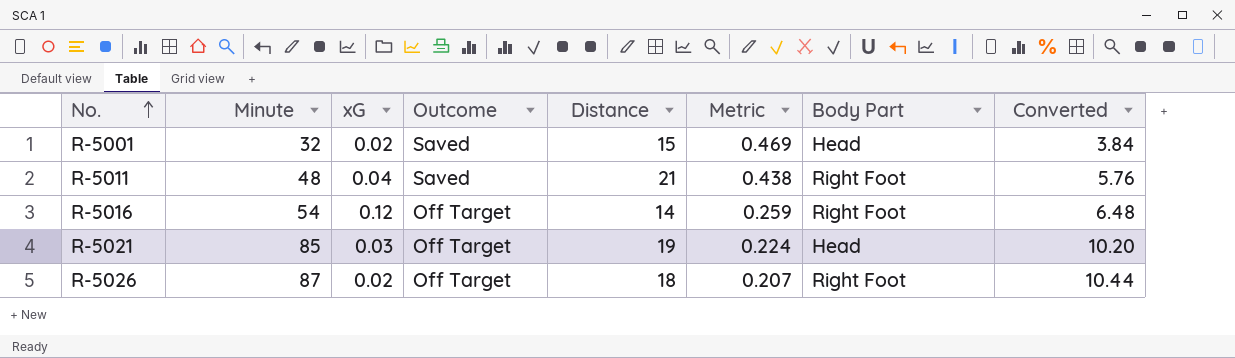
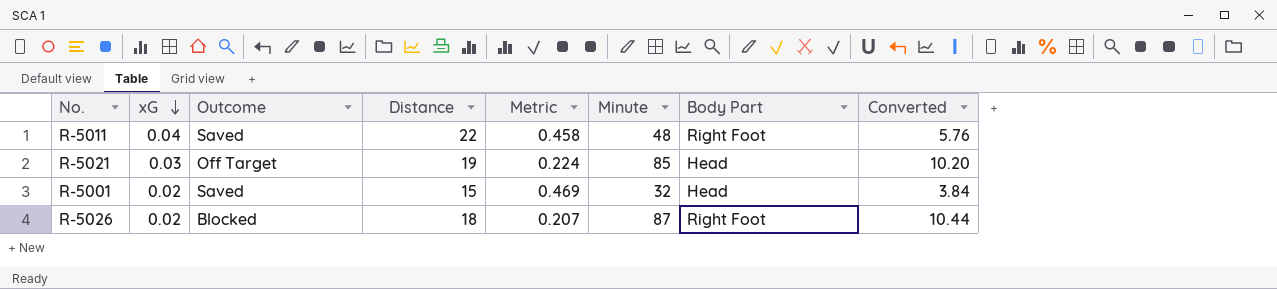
row order: No. ascending -> xG descending
column Minute | position: 2 -> 6
row R-5016: 54 | 0.12 | Off Target | 14 | 0.259 | Right Foot | 6.48 -> none
R-5011 | Distance: 21 -> 22
R-5011 | Metric: 0.438 -> 0.458
R-5026 | Outcome: Off Target -> Blocked

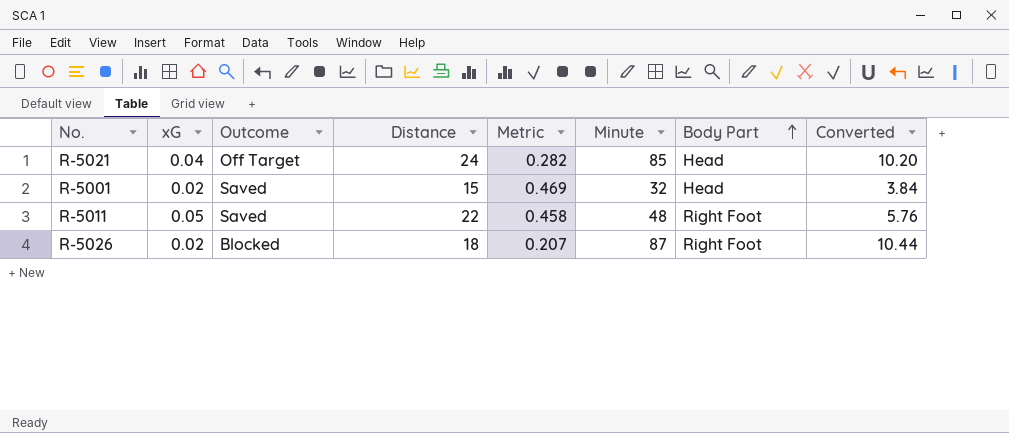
row order: xG descending -> Body Part ascending
R-5021 | xG: 0.03 -> 0.04
R-5021 | Distance: 19 -> 24
R-5021 | Metric: 0.224 -> 0.282
R-5011 | xG: 0.04 -> 0.05

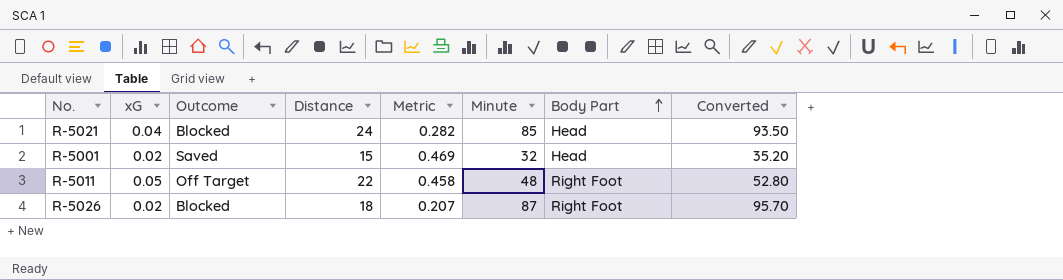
column Converted | formula: [Minute] * 0.12 -> [Minute] * 1.1
R-5021 | Outcome: Off Target -> Blocked
R-5011 | Outcome: Saved -> Off Target

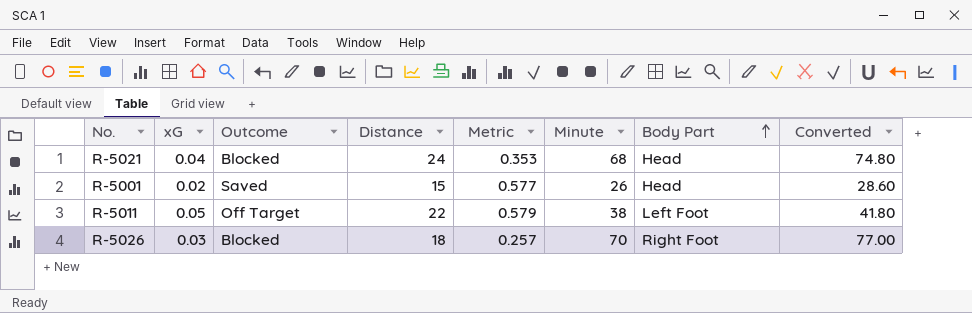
R-5021 | Metric: 0.282 -> 0.353
R-5021 | Minute: 85 -> 68
R-5021 | Converted: 93.50 -> 74.80
R-5001 | Metric: 0.469 -> 0.577
R-5001 | Minute: 32 -> 26
R-5001 | Converted: 35.20 -> 28.60
R-5011 | Metric: 0.458 -> 0.579
R-5011 | Minute: 48 -> 38
R-5011 | Body Part: Right Foot -> Left Foot
R-5011 | Converted: 52.80 -> 41.80
R-5026 | xG: 0.02 -> 0.03
R-5026 | Metric: 0.207 -> 0.257
R-5026 | Minute: 87 -> 70
R-5026 | Converted: 95.70 -> 77.00

